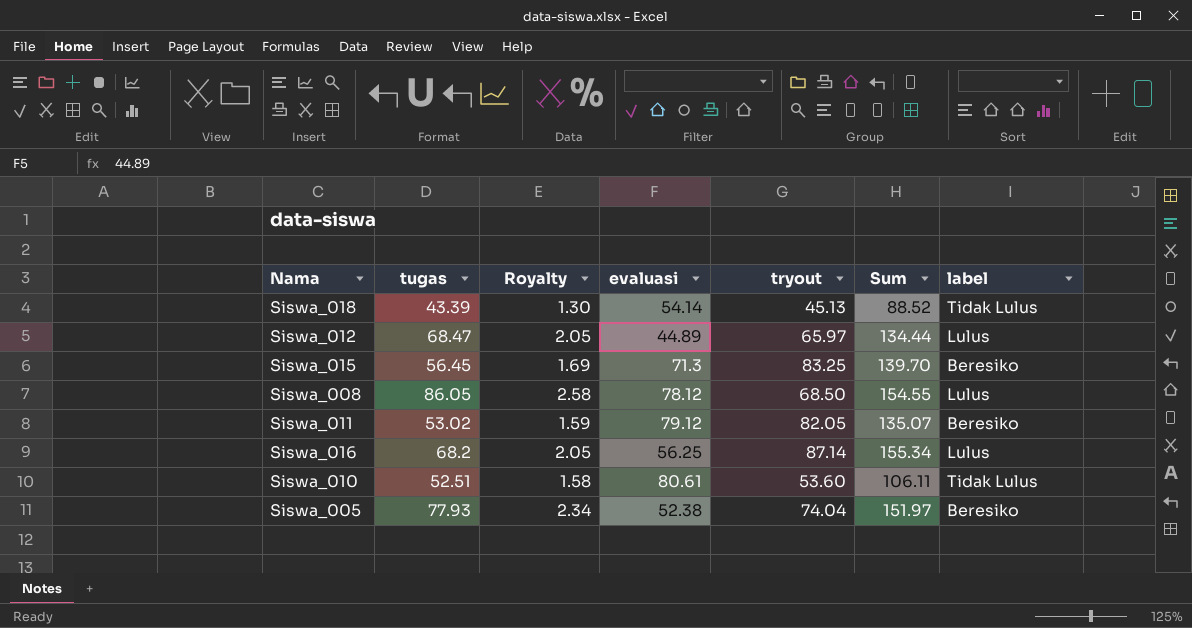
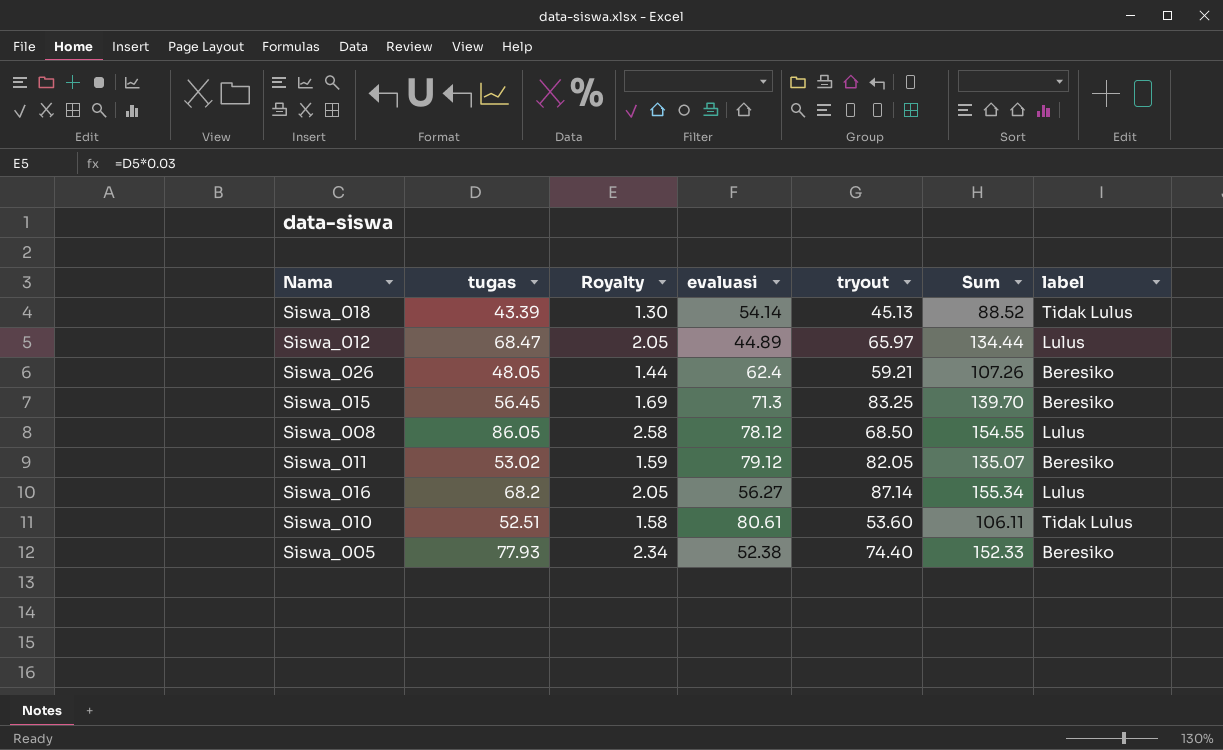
row Siswa_026: none -> 48.05 | 1.44 | 62.4 | 59.21 | 107.26 | Beresiko
Siswa_016 | evaluasi: 56.25 -> 56.27
Siswa_005 | tryout: 74.04 -> 74.40
Siswa_005 | Sum: 151.97 -> 152.33

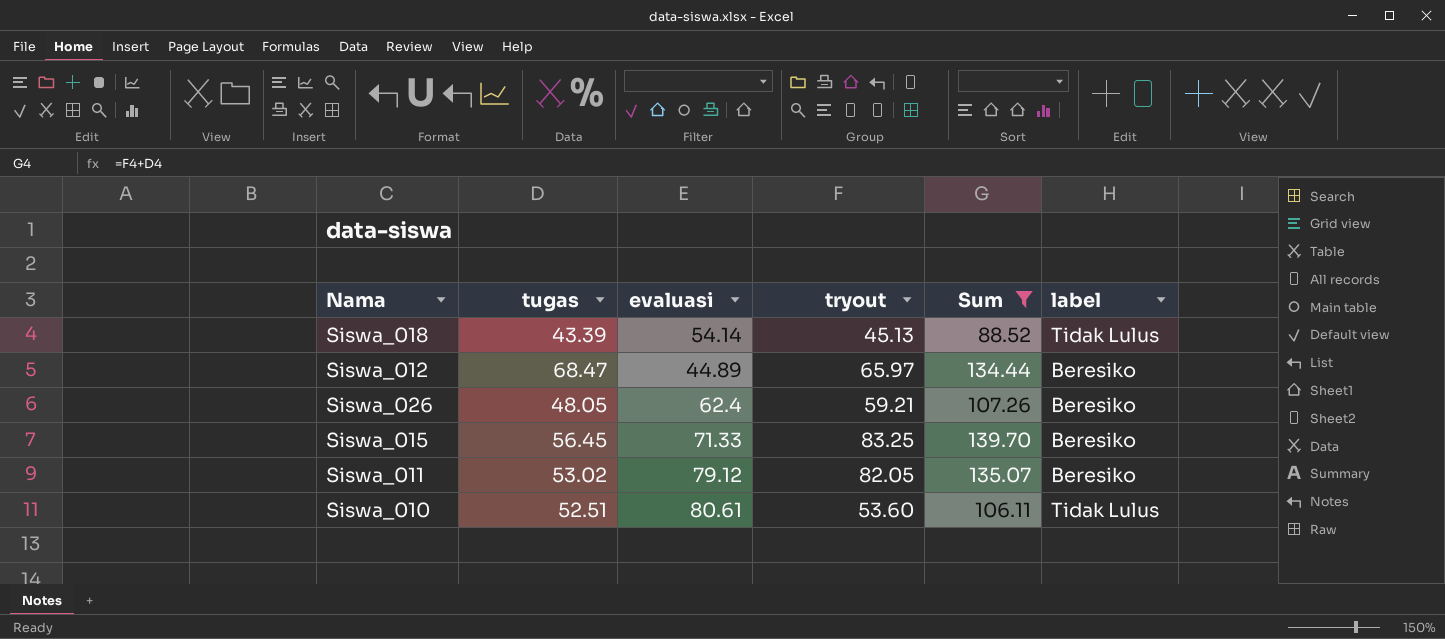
filter: none -> Sum <= 139.70
column Royalty | formula: [tugas] * 0.03 -> none
Siswa_012 | label: Lulus -> Beresiko
Siswa_015 | evaluasi: 71.3 -> 71.33

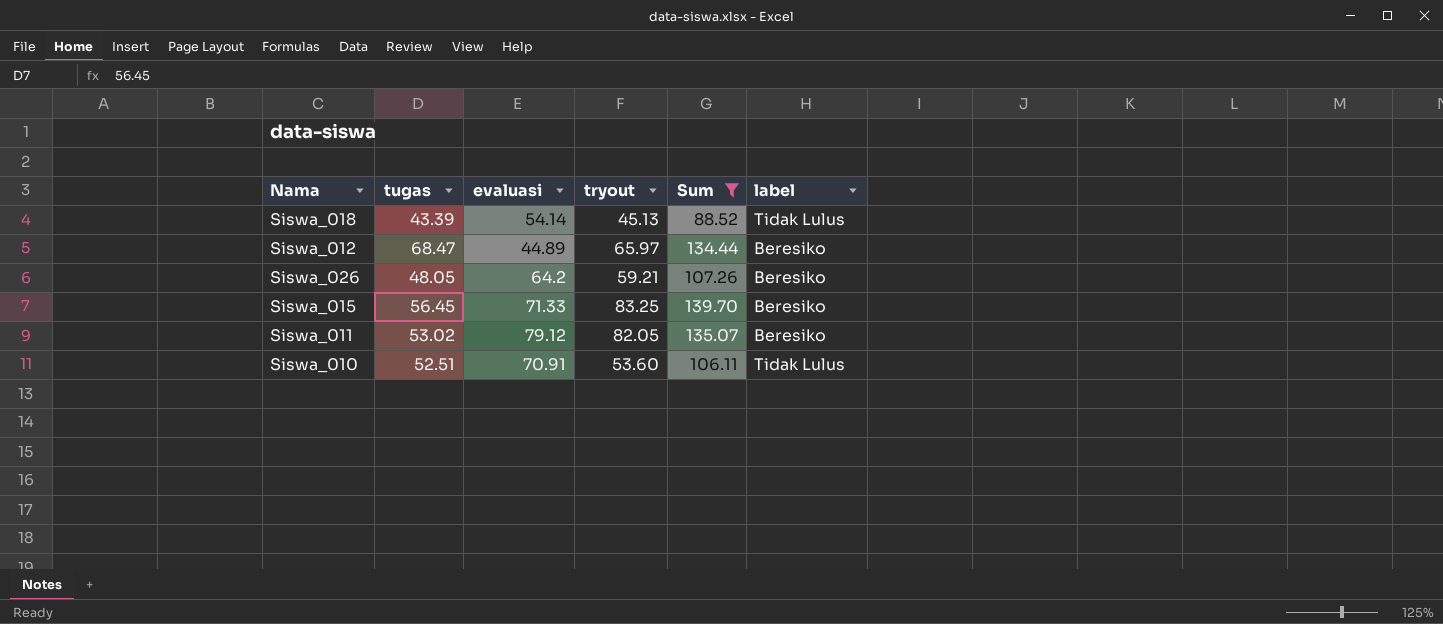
Siswa_026 | evaluasi: 62.4 -> 64.2
Siswa_010 | evaluasi: 80.61 -> 70.91

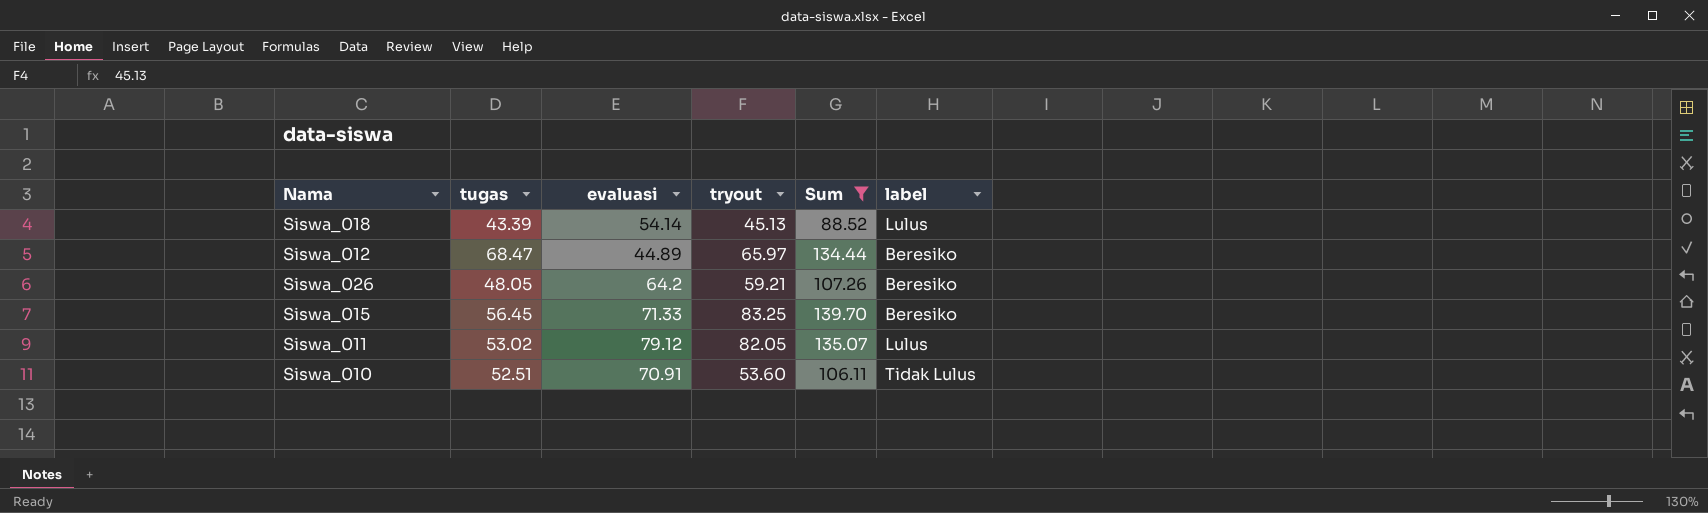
Siswa_018 | label: Tidak Lulus -> Lulus
Siswa_011 | label: Beresiko -> Lulus

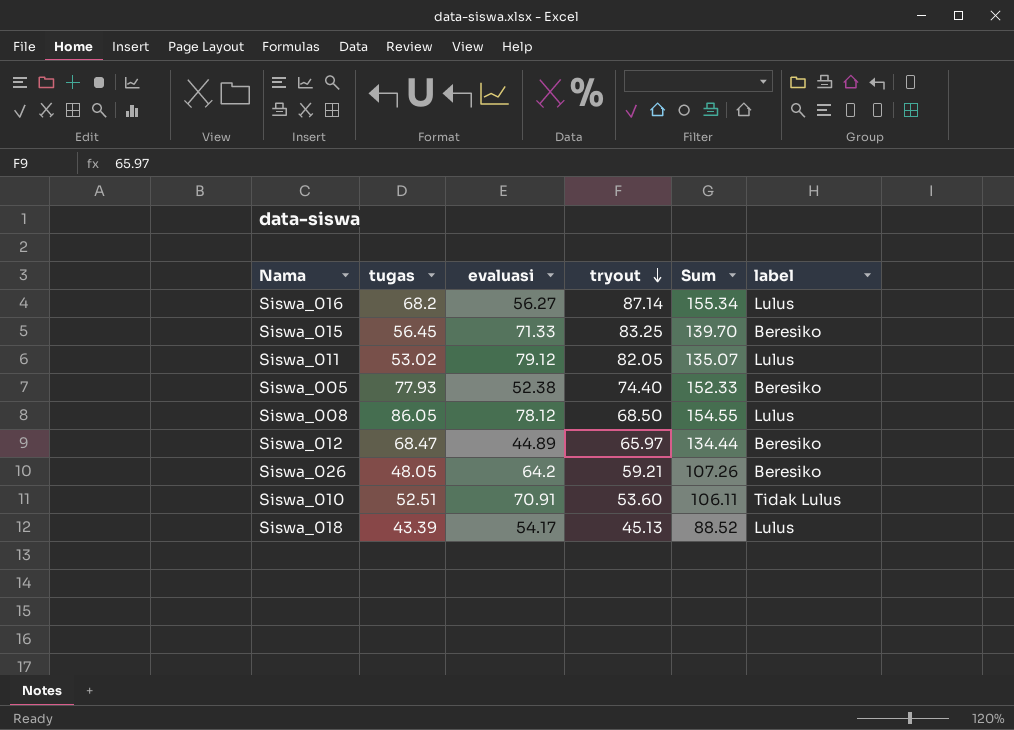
filter: Sum <= 139.70 -> none
row order: none -> tryout descending
Siswa_018 | evaluasi: 54.14 -> 54.17

